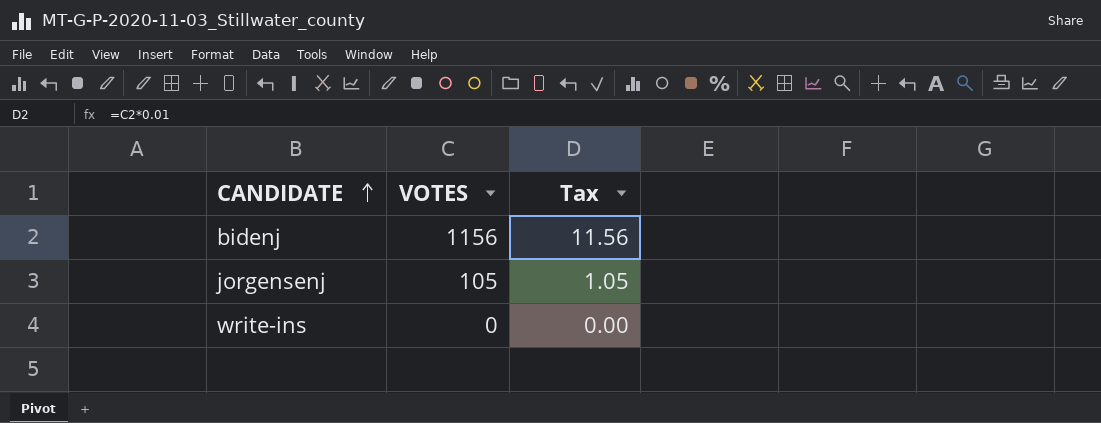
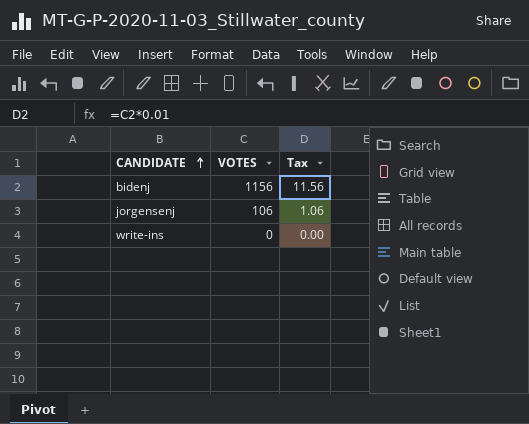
jorgensenj | VOTES: 105 -> 106
jorgensenj | Tax: 1.05 -> 1.06

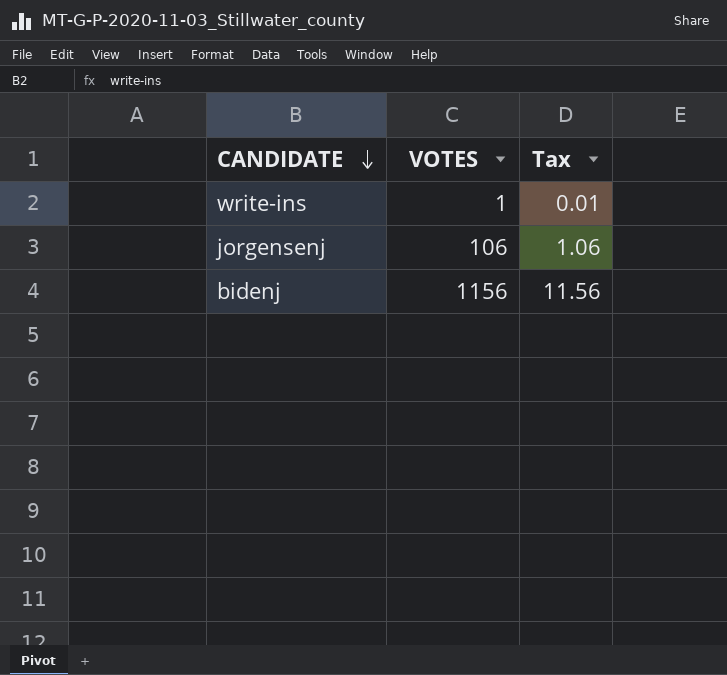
row order: CANDIDATE ascending -> CANDIDATE descending
write-ins | VOTES: 0 -> 1
write-ins | Tax: 0.00 -> 0.01

